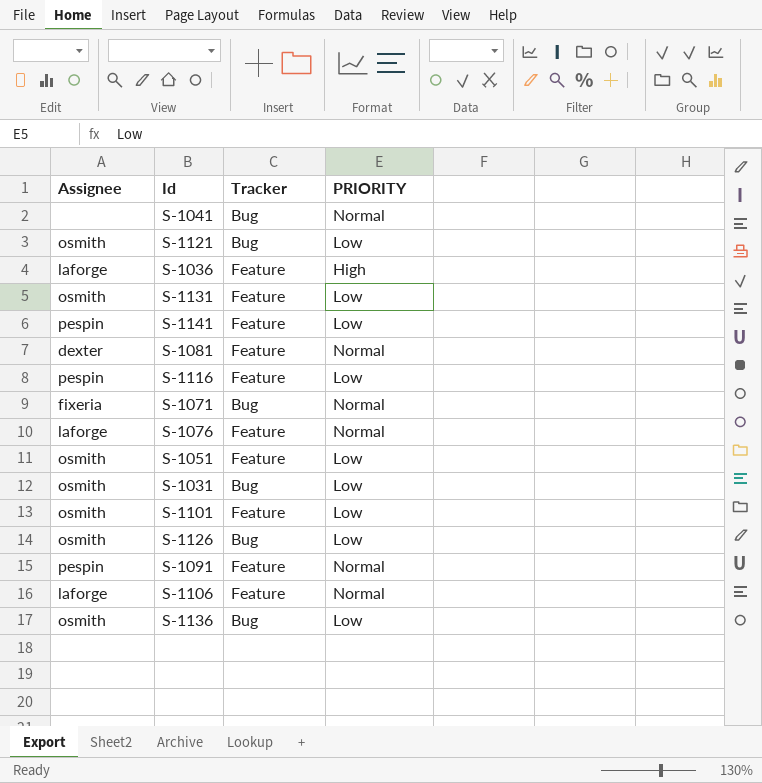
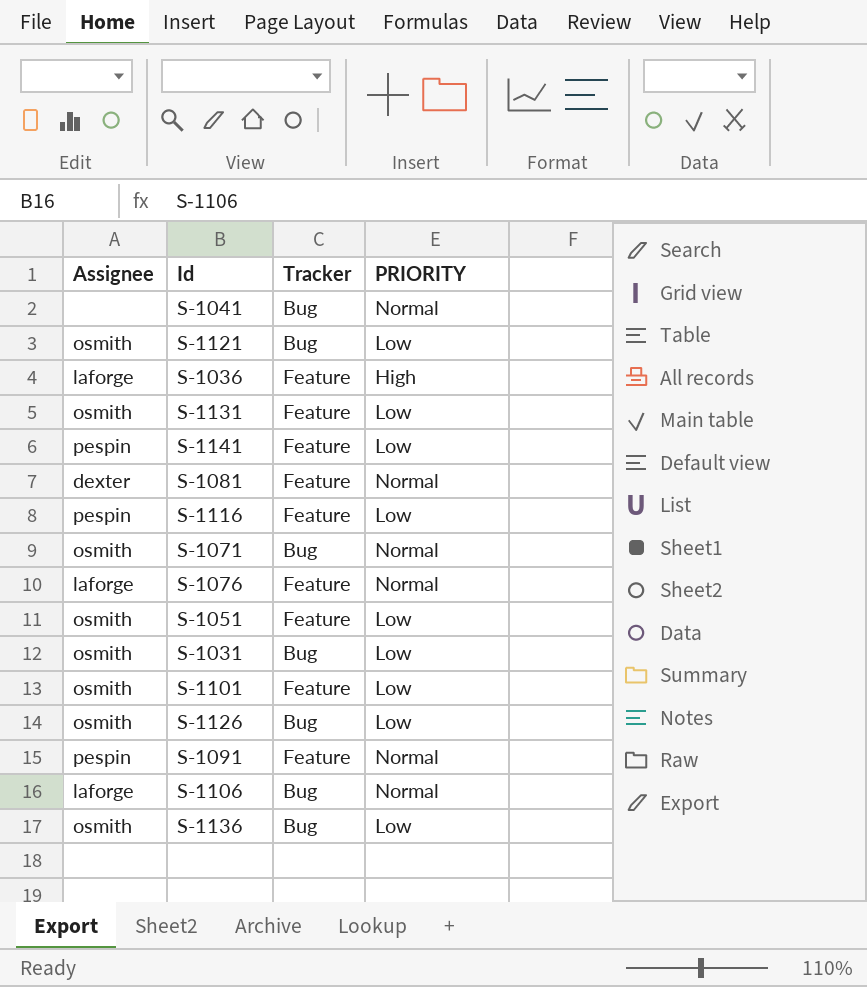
S-1071 | Assignee: fixeria -> osmith
S-1106 | Tracker: Feature -> Bug

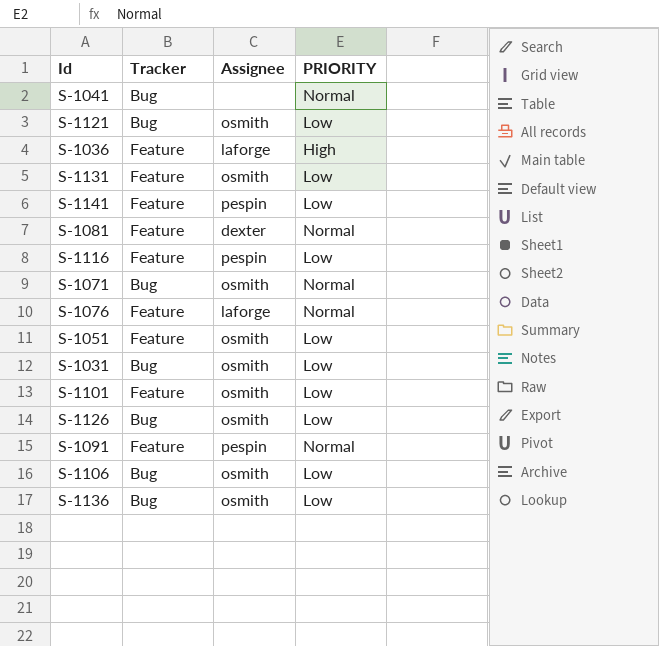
column Assignee | position: 1 -> 3
S-1106 | Assignee: laforge -> osmith
S-1106 | PRIORITY: Normal -> Low

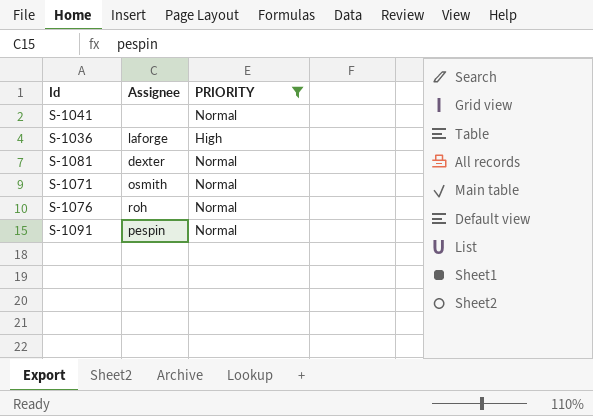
filter: none -> PRIORITY != Low
column Tracker | position: 2 -> none
S-1076 | Assignee: laforge -> roh

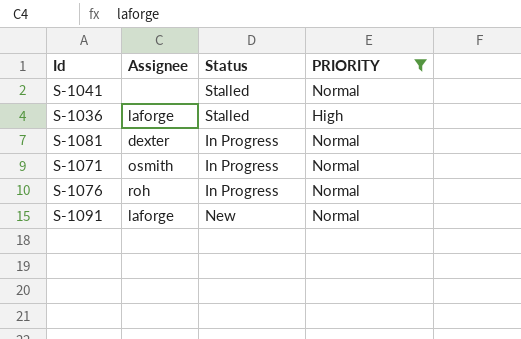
column Status | position: none -> 3
S-1091 | Assignee: pespin -> laforge

